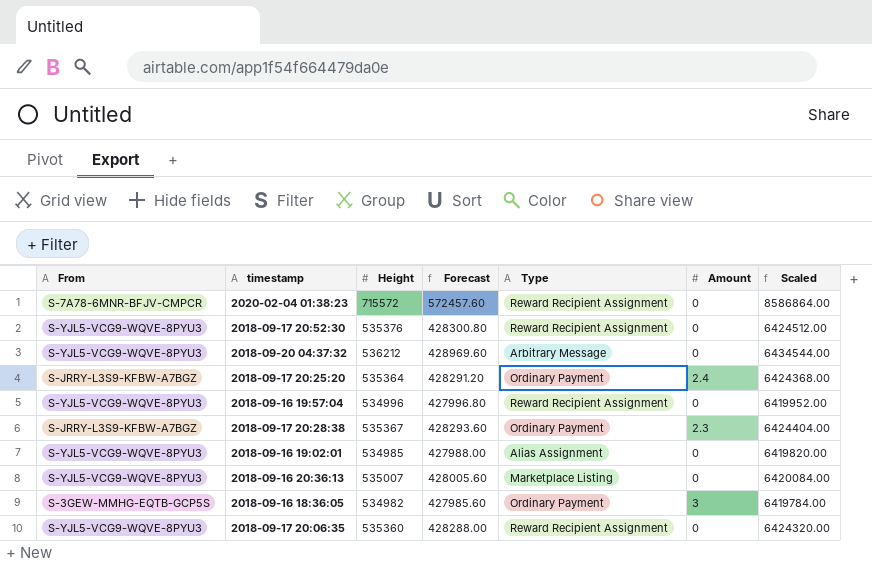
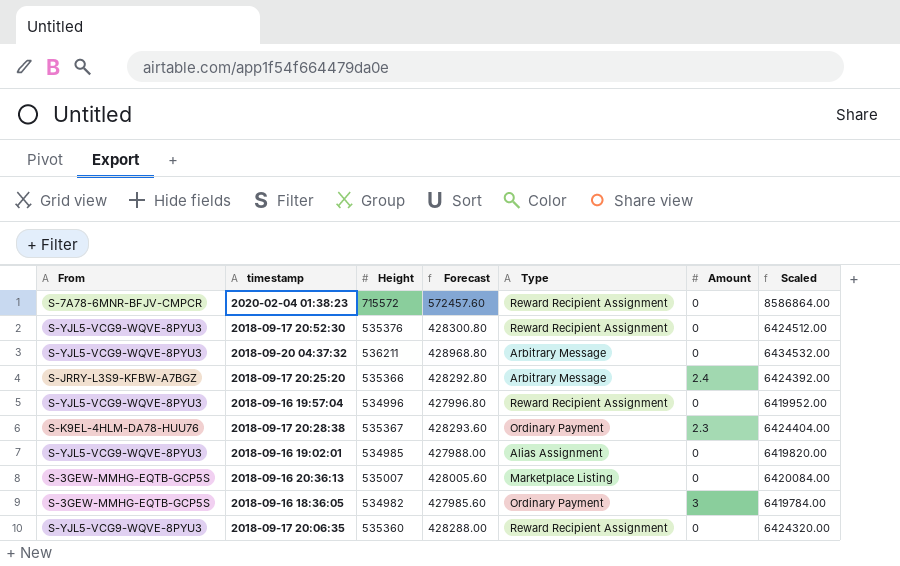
2018-09-20 04:37:32 | Height: 536212 -> 536211
2018-09-20 04:37:32 | Forecast: 428969.60 -> 428968.80
2018-09-20 04:37:32 | Scaled: 6434544.00 -> 6434532.00
2018-09-17 20:25:20 | Height: 535364 -> 535366
2018-09-17 20:25:20 | Forecast: 428291.20 -> 428292.80
2018-09-17 20:25:20 | Type: Ordinary Payment -> Arbitrary Message
2018-09-17 20:25:20 | Scaled: 6424368.00 -> 6424392.00
2018-09-17 20:28:38 | From: S-JRRY-L3S9-KFBW-A7BGZ -> S-K9EL-4HLM-DA78-HUU76
2018-09-16 20:36:13 | From: S-YJL5-VCG9-WQVE-8PYU3 -> S-3GEW-MMHG-EQTB-GCP5S

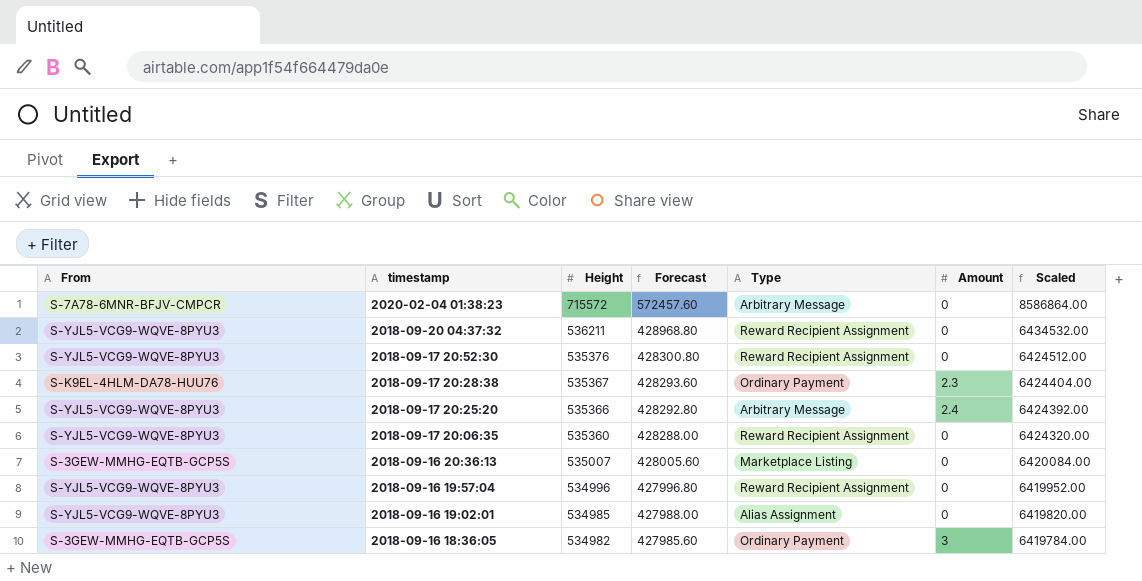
row order: none -> timestamp descending
2020-02-04 01:38:23 | Type: Reward Recipient Assignment -> Arbitrary Message
2018-09-20 04:37:32 | Type: Arbitrary Message -> Reward Recipient Assignment
2018-09-17 20:25:20 | From: S-JRRY-L3S9-KFBW-A7BGZ -> S-YJL5-VCG9-WQVE-8PYU3

